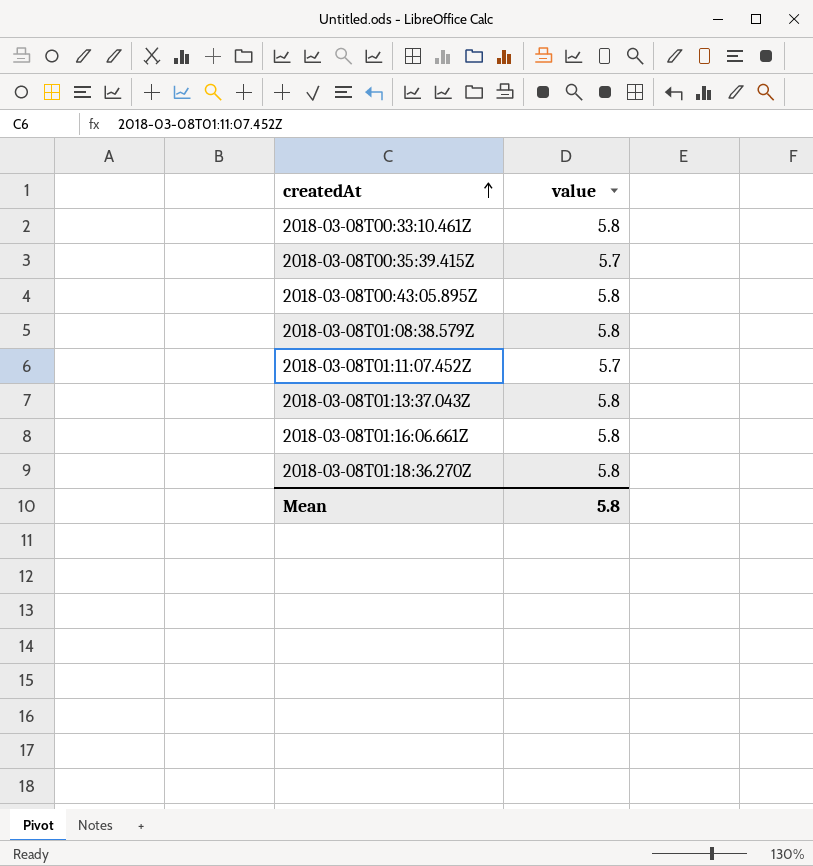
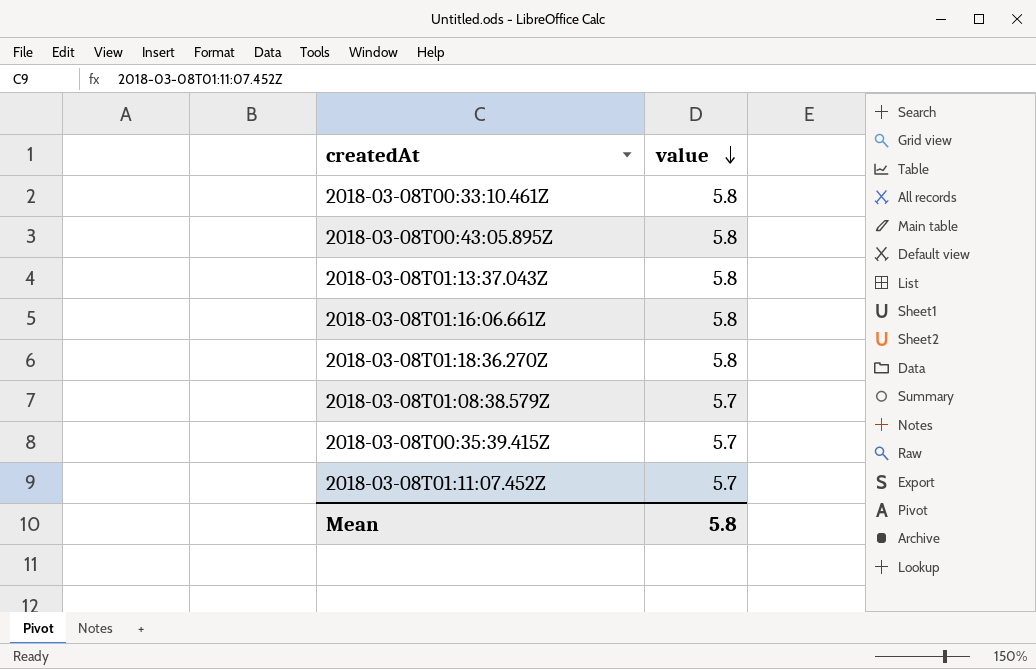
row order: createdAt ascending -> value descending
2018-03-08T01:08:38.579Z | value: 5.8 -> 5.7

